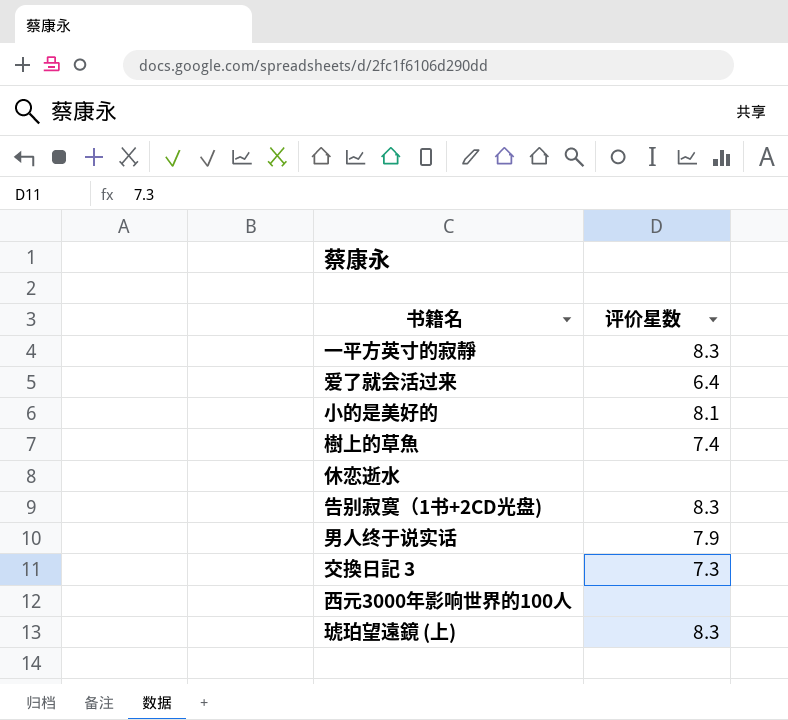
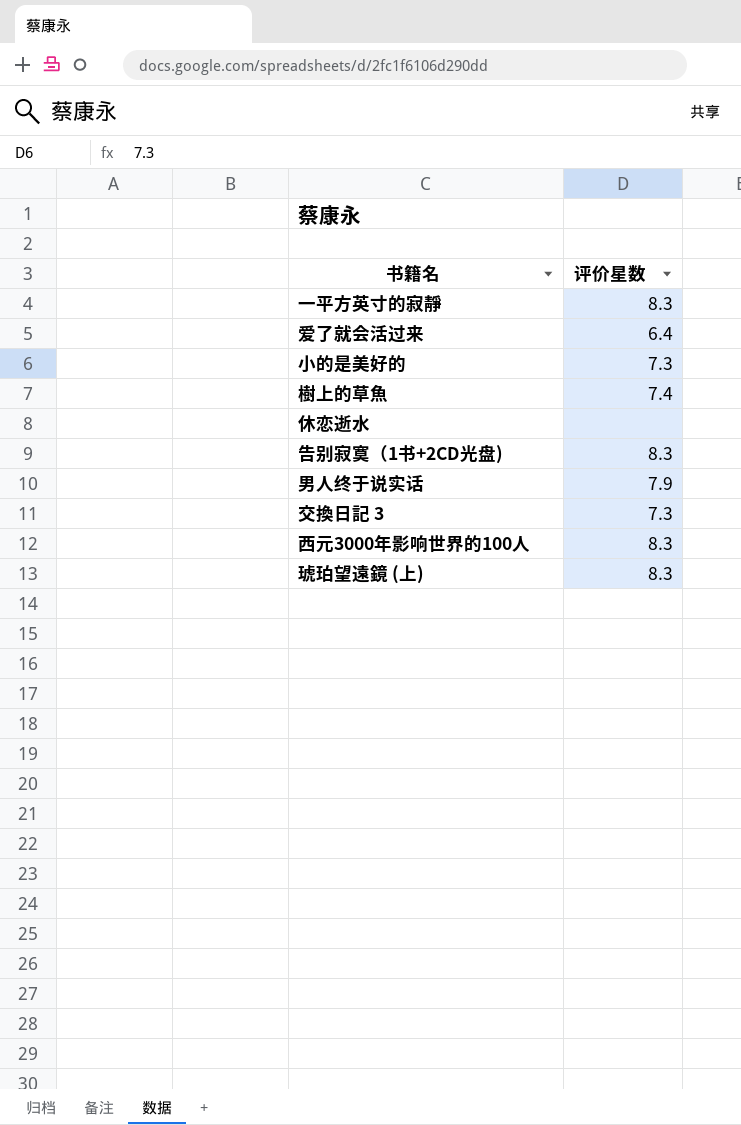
小的是美好的 | 评价星数: 8.1 -> 7.3
西元3000年影响世界的100人 | 评价星数: none -> 8.3

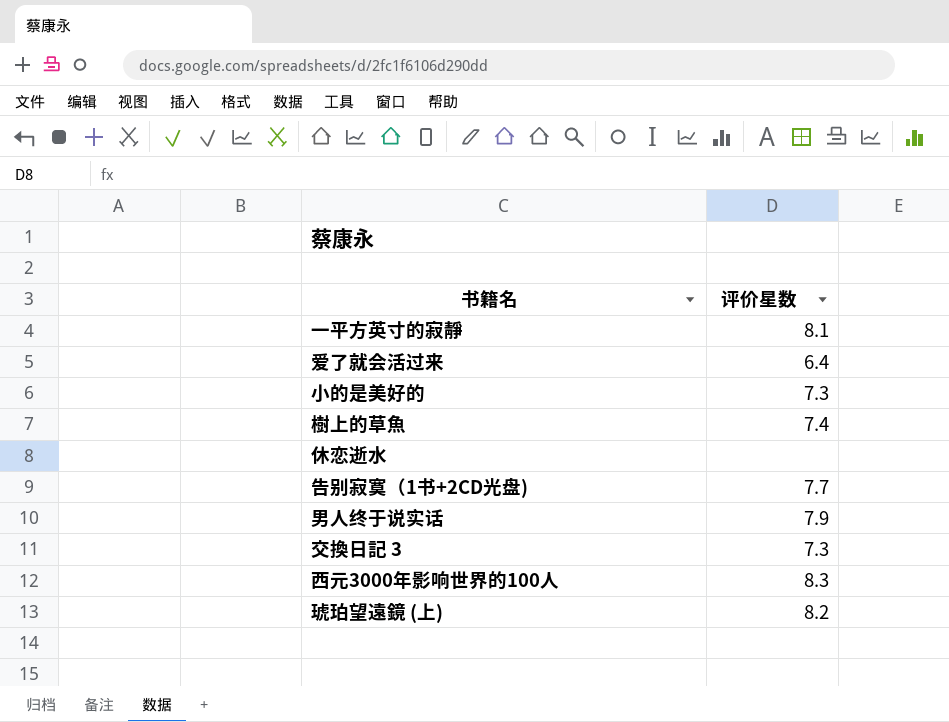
一平方英寸的寂靜 | 评价星数: 8.3 -> 8.1
告别寂寞（1书+2CD光盘) | 评价星数: 8.3 -> 7.7
琥珀望遠鏡 (上) | 评价星数: 8.3 -> 8.2

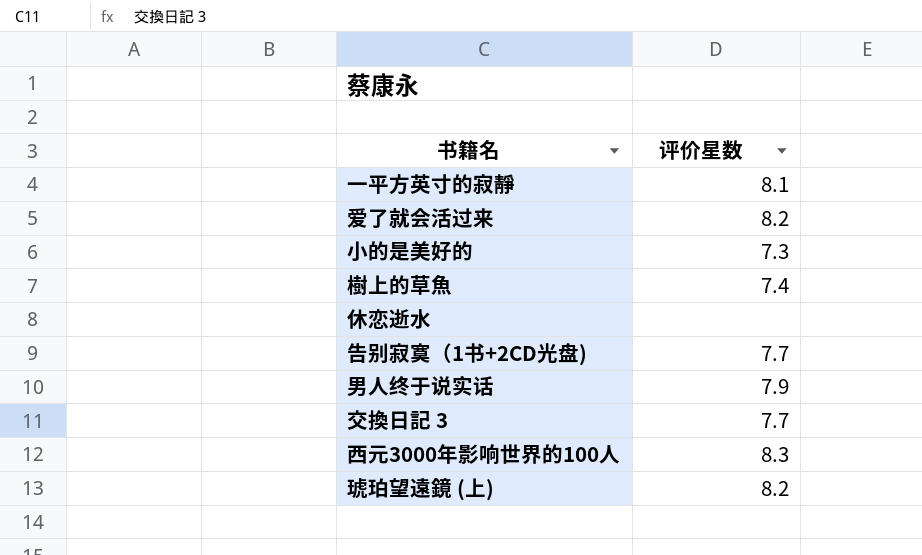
爱了就会活过来 | 评价星数: 6.4 -> 8.2
交換日記 3 | 评价星数: 7.3 -> 7.7

